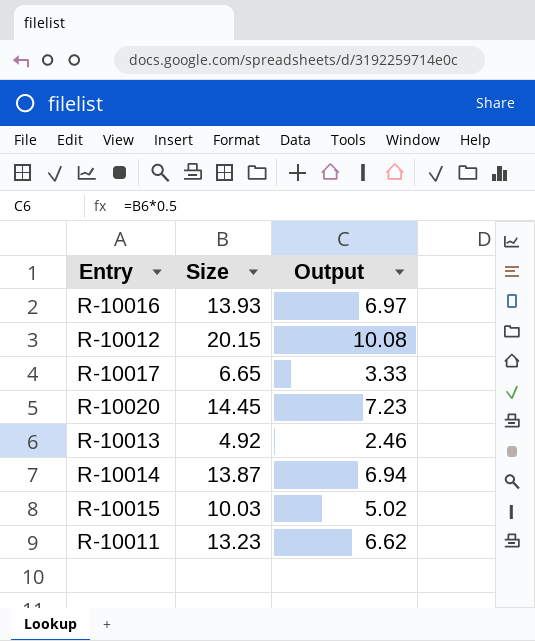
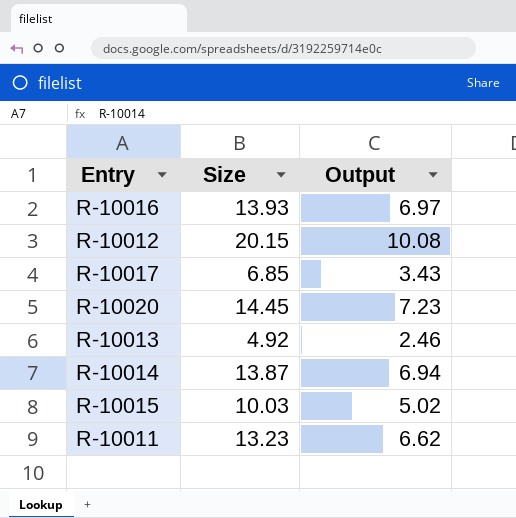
R-10017 | Size: 6.65 -> 6.85
R-10017 | Output: 3.33 -> 3.43

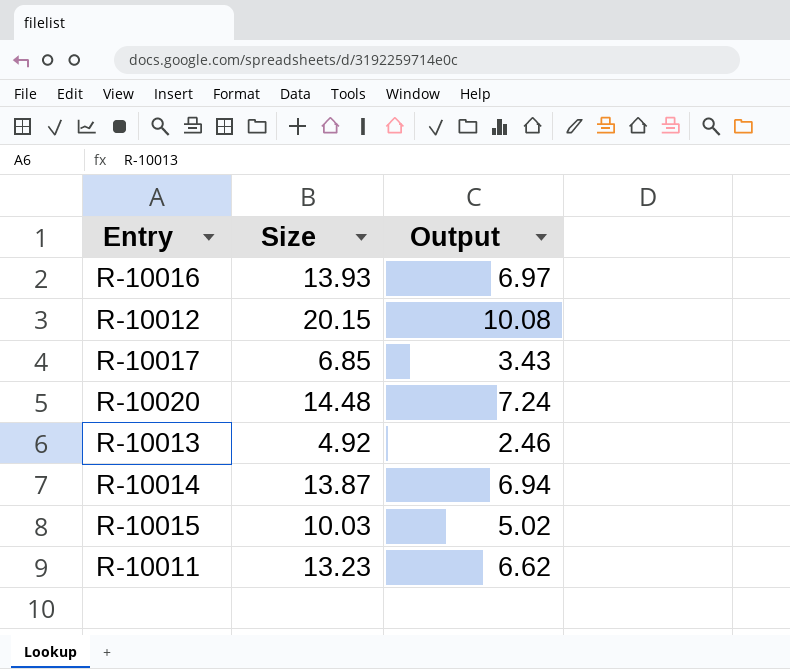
R-10020 | Size: 14.45 -> 14.48
R-10020 | Output: 7.23 -> 7.24

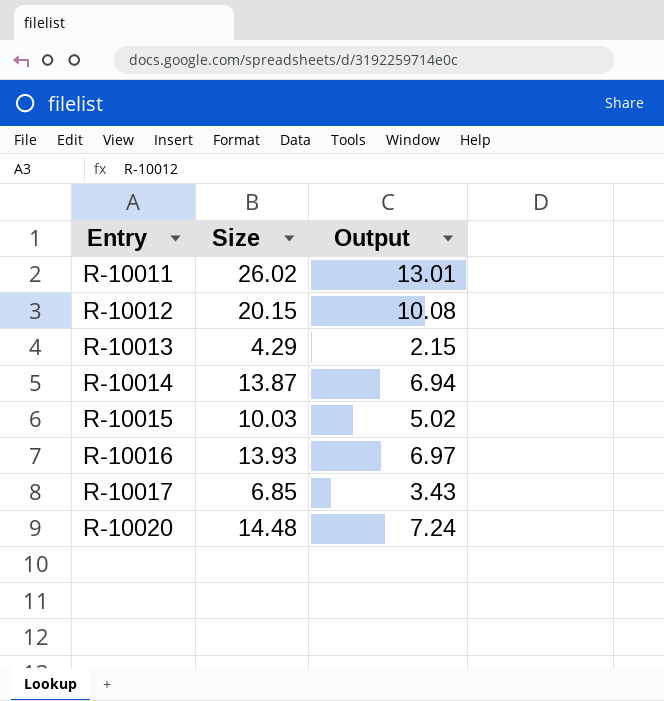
row order: none -> Entry ascending
R-10011 | Size: 13.23 -> 26.02
R-10011 | Output: 6.62 -> 13.01
R-10013 | Size: 4.92 -> 4.29
R-10013 | Output: 2.46 -> 2.15

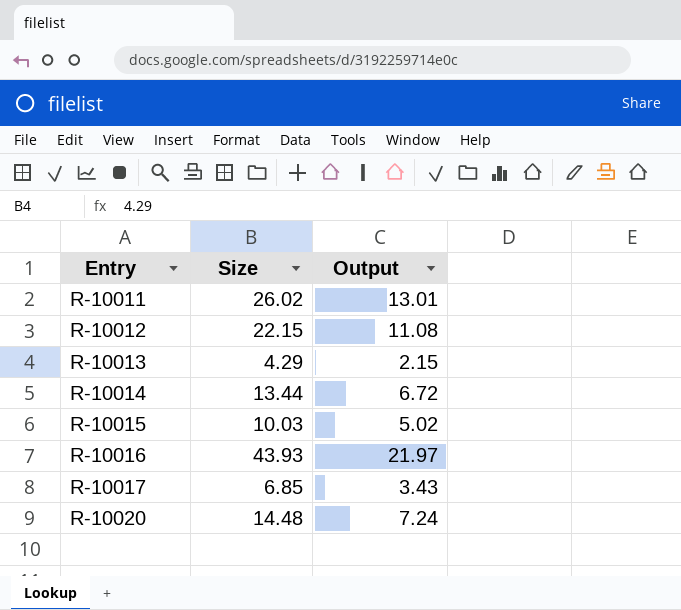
R-10012 | Size: 20.15 -> 22.15
R-10012 | Output: 10.08 -> 11.08
R-10014 | Size: 13.87 -> 13.44
R-10014 | Output: 6.94 -> 6.72
R-10016 | Size: 13.93 -> 43.93
R-10016 | Output: 6.97 -> 21.97

